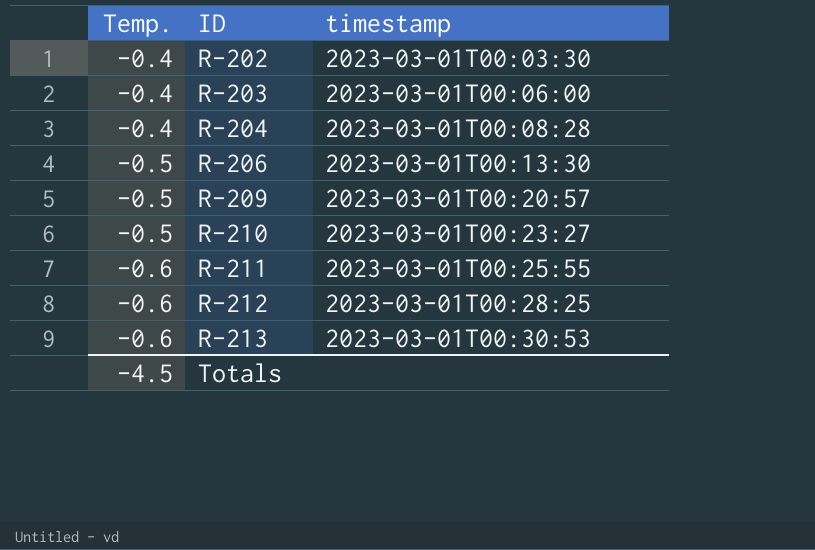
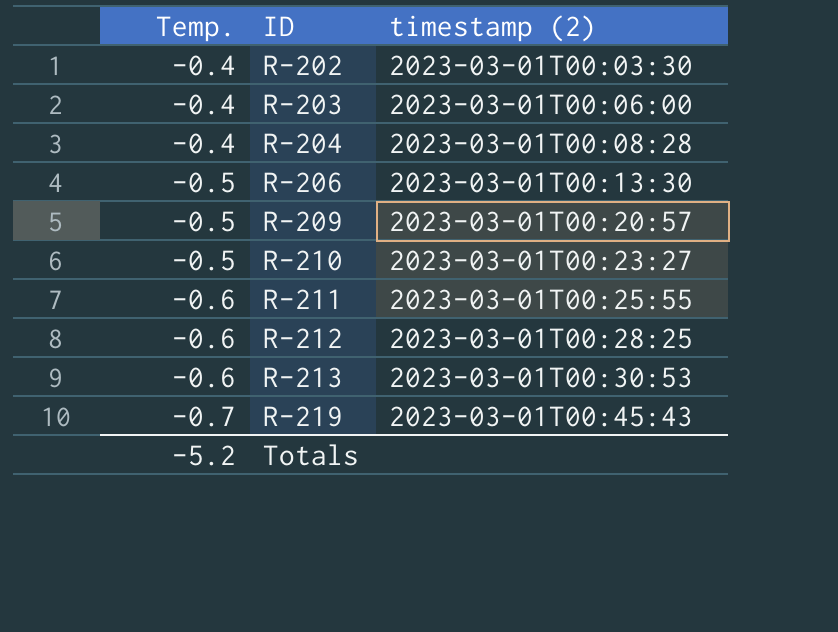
column name: timestamp -> timestamp (2)
row R-219: none -> -0.7 | 2023-03-01T00:45:43
Totals | Temp.: -4.5 -> -5.2

